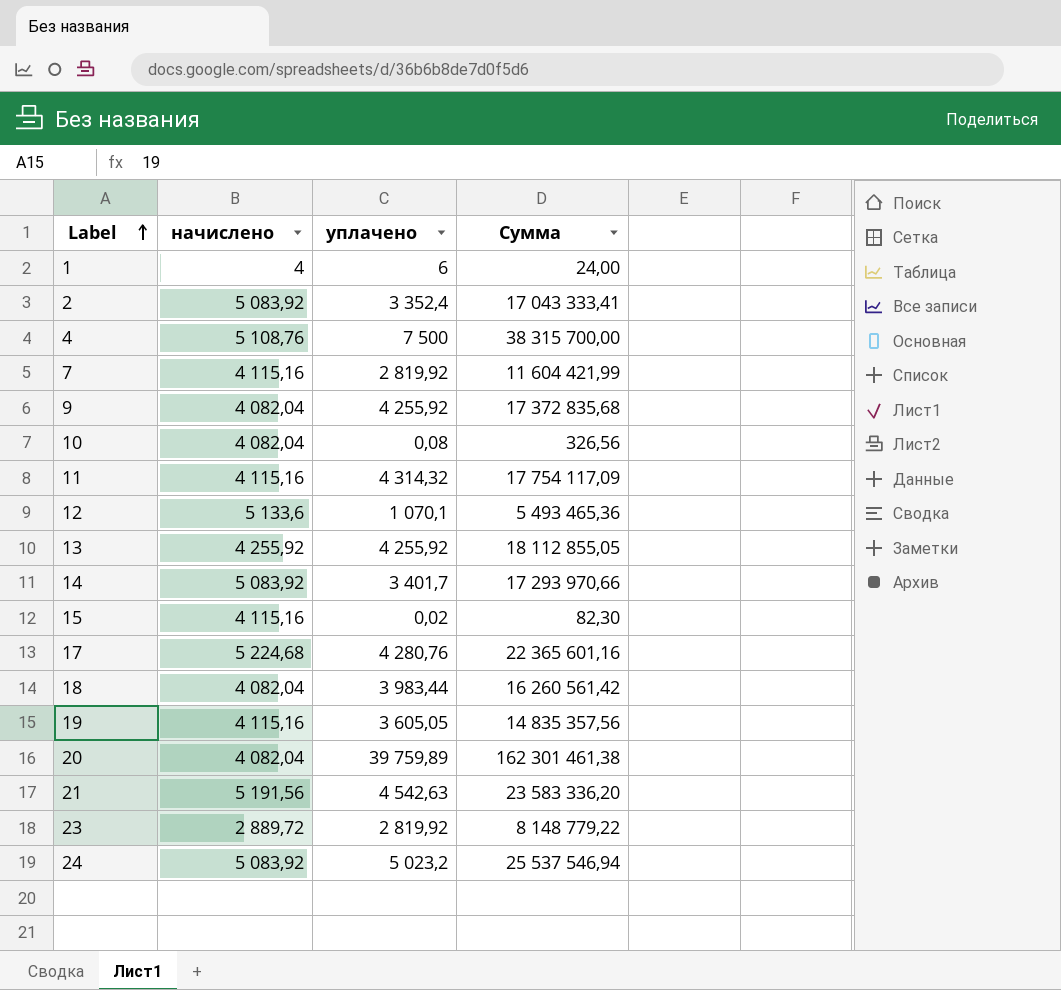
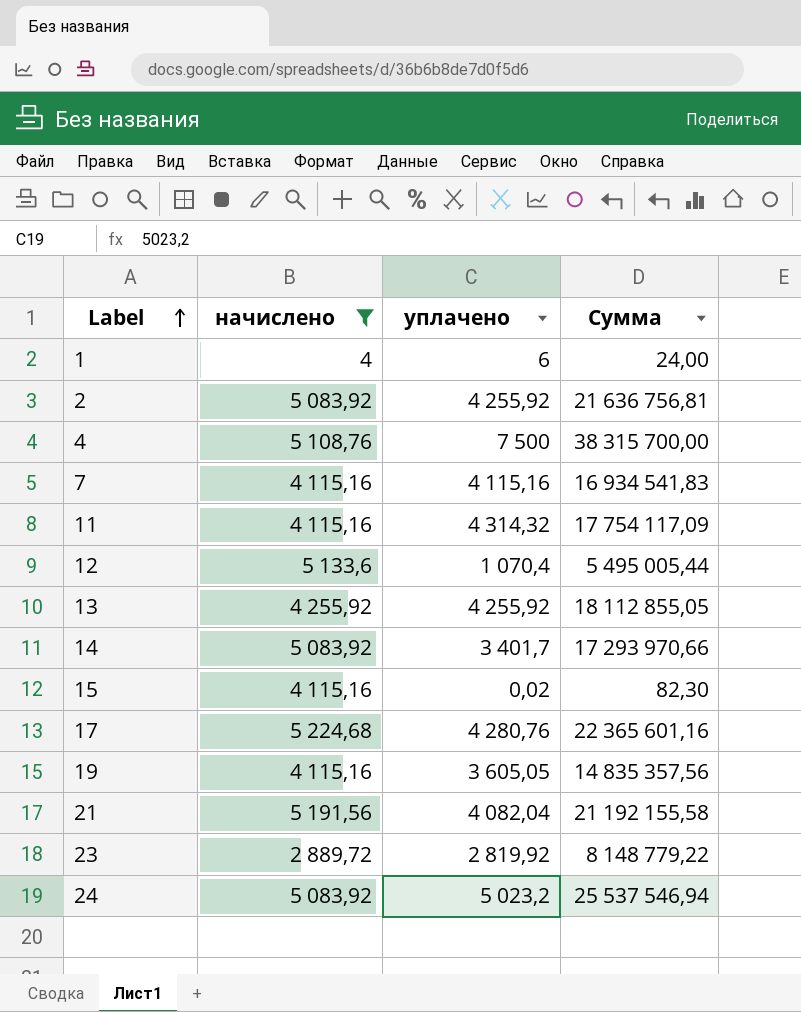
filter: none -> начислено != 4 082,04
2 | уплачено: 3 352,4 -> 4 255,92
2 | Сумма: 17 043 333,41 -> 21 636 756,81
7 | уплачено: 2 819,92 -> 4 115,16
7 | Сумма: 11 604 421,99 -> 16 934 541,83
12 | уплачено: 1 070,1 -> 1 070,4
12 | Сумма: 5 493 465,36 -> 5 495 005,44
21 | уплачено: 4 542,63 -> 4 082,04
21 | Сумма: 23 583 336,20 -> 21 192 155,58

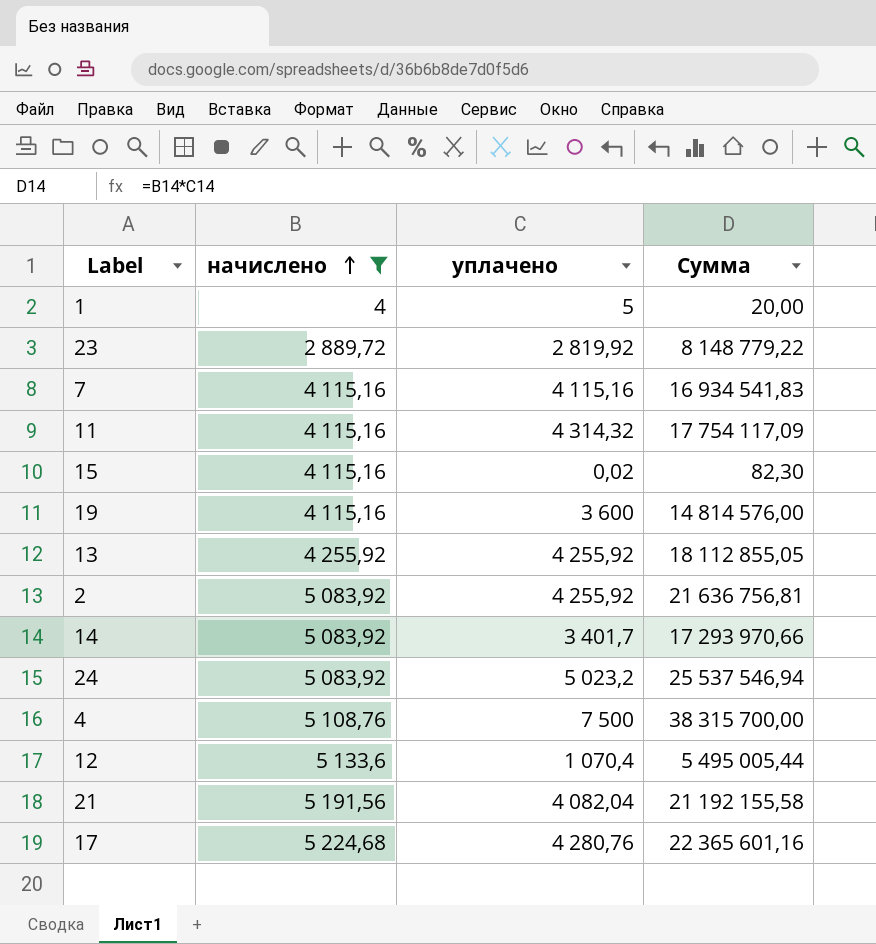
row order: Label ascending -> начислено ascending
1 | уплачено: 6 -> 5
1 | Сумма: 24,00 -> 20,00
19 | уплачено: 3 605,05 -> 3 600
19 | Сумма: 14 835 357,56 -> 14 814 576,00

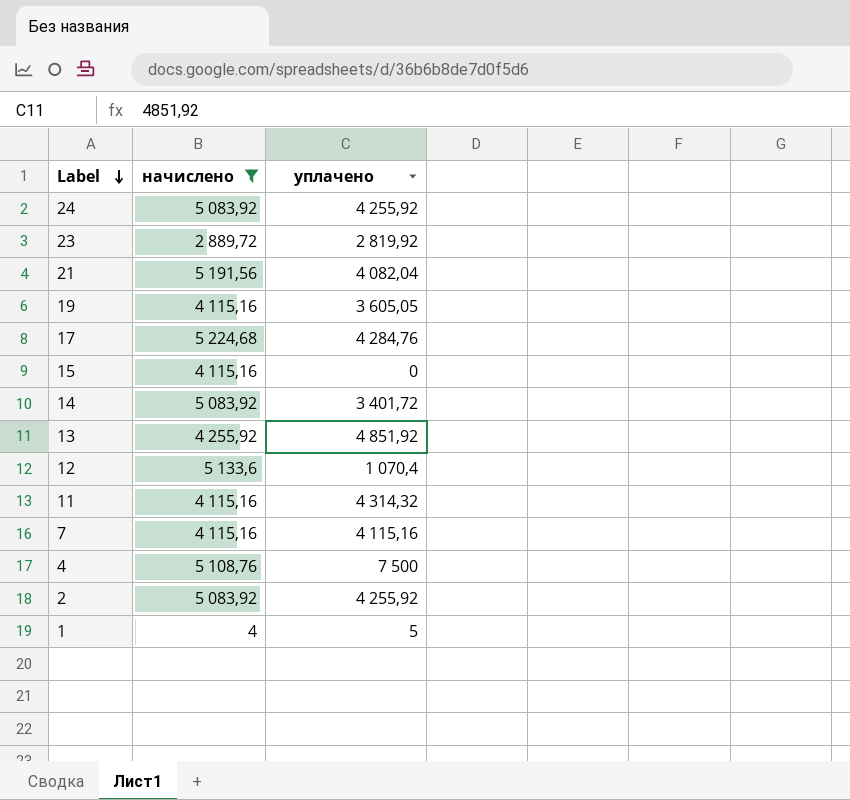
row order: начислено ascending -> Label descending
column Сумма | formula: [начислено] * [уплачено] -> none
24 | уплачено: 5 023,2 -> 4 255,92
19 | уплачено: 3 600 -> 3 605,05
17 | уплачено: 4 280,76 -> 4 284,76
15 | уплачено: 0,02 -> 0
14 | уплачено: 3 401,7 -> 3 401,72
13 | уплачено: 4 255,92 -> 4 851,92

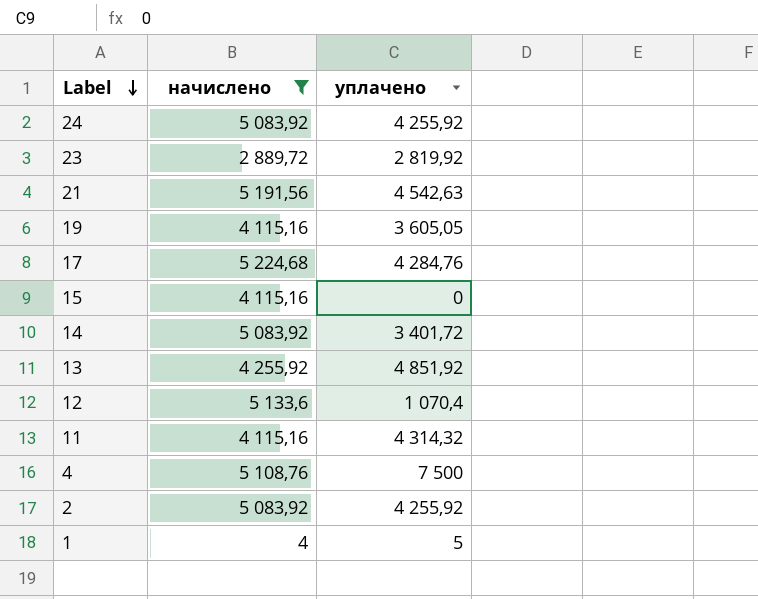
row 7: 4 115,16 | 4 115,16 -> none
21 | уплачено: 4 082,04 -> 4 542,63

